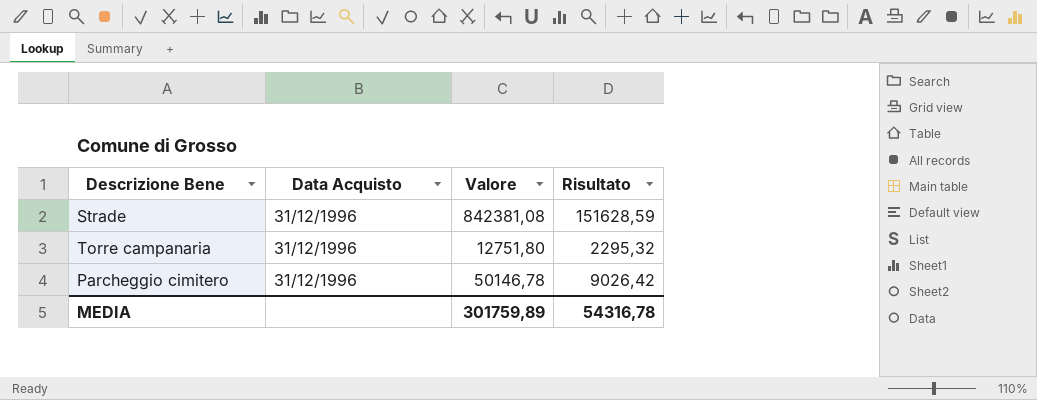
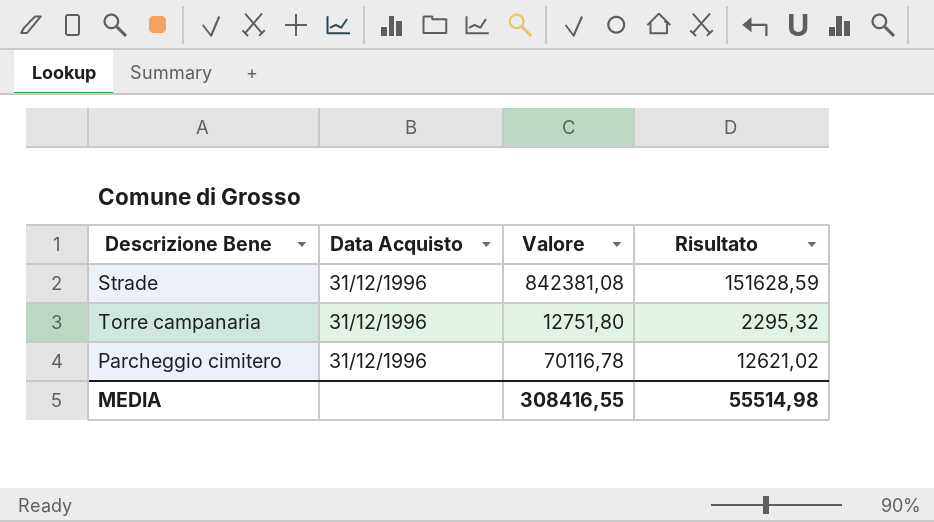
Parcheggio cimitero | Valore: 50146,78 -> 70116,78
Parcheggio cimitero | Risultato: 9026,42 -> 12621,02
MEDIA | Valore: 301759,89 -> 308416,55
MEDIA | Risultato: 54316,78 -> 55514,98

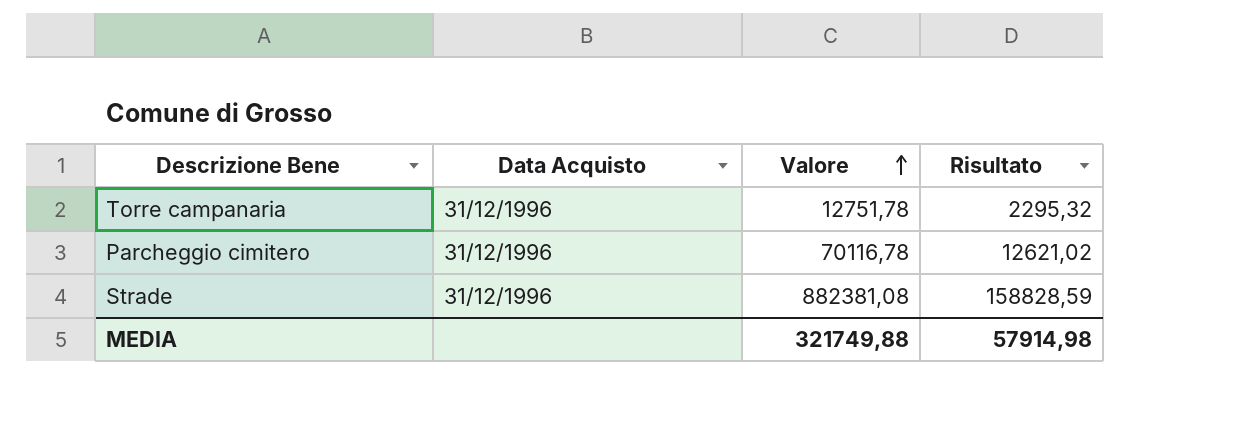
row order: none -> Valore ascending
Torre campanaria | Valore: 12751,80 -> 12751,78
Strade | Valore: 842381,08 -> 882381,08
Strade | Risultato: 151628,59 -> 158828,59
MEDIA | Valore: 308416,55 -> 321749,88
MEDIA | Risultato: 55514,98 -> 57914,98

